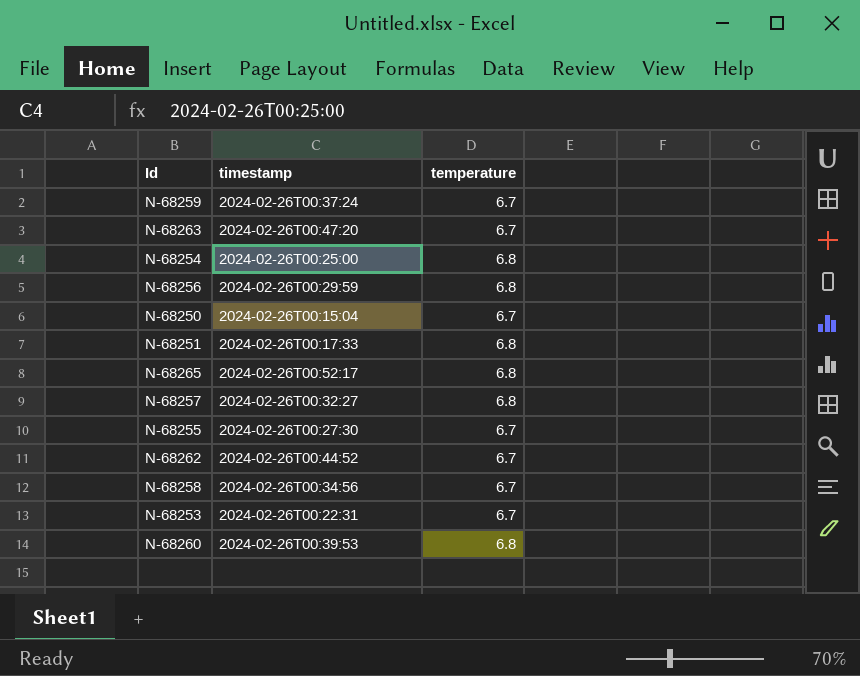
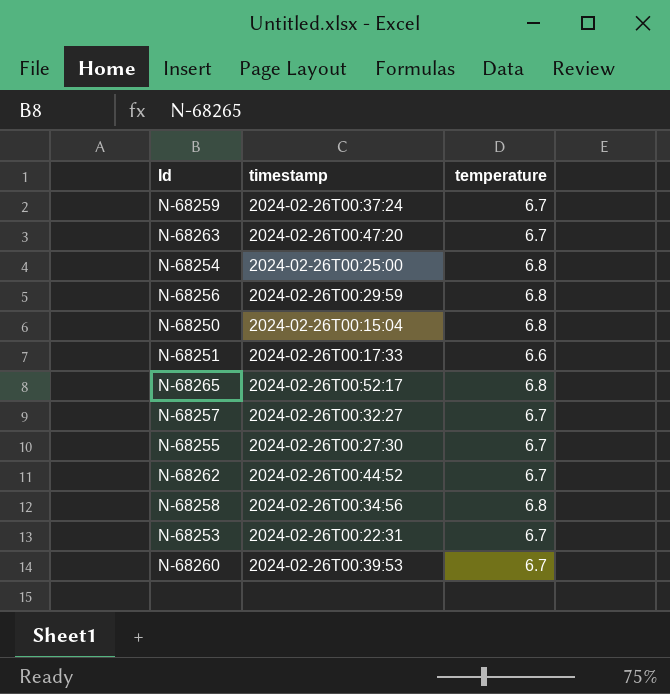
N-68250 | temperature: 6.7 -> 6.8
N-68251 | temperature: 6.8 -> 6.6
N-68257 | temperature: 6.8 -> 6.7
N-68258 | temperature: 6.7 -> 6.8
N-68260 | temperature: 6.8 -> 6.7

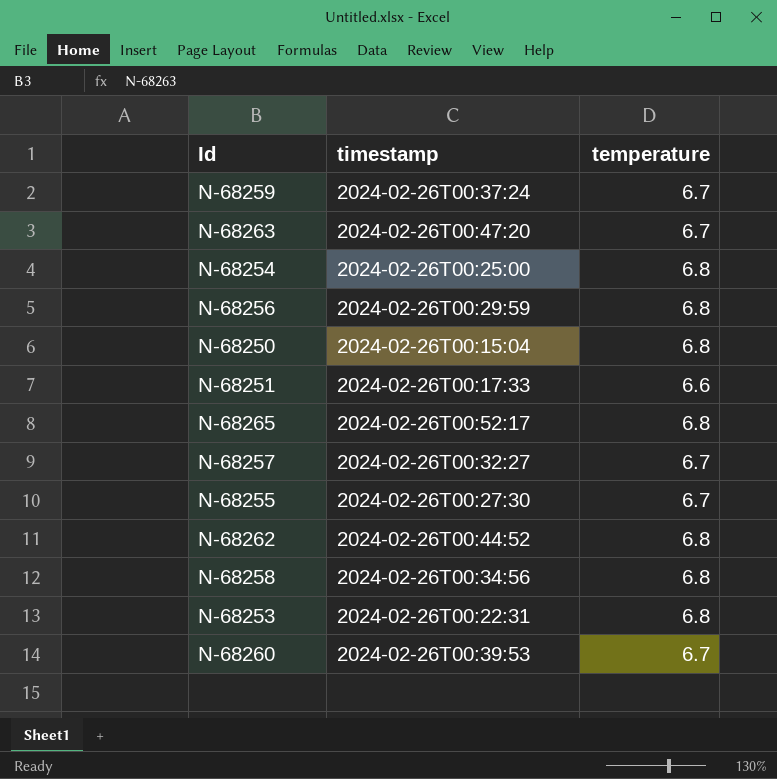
N-68262 | temperature: 6.7 -> 6.8
N-68253 | temperature: 6.7 -> 6.8

